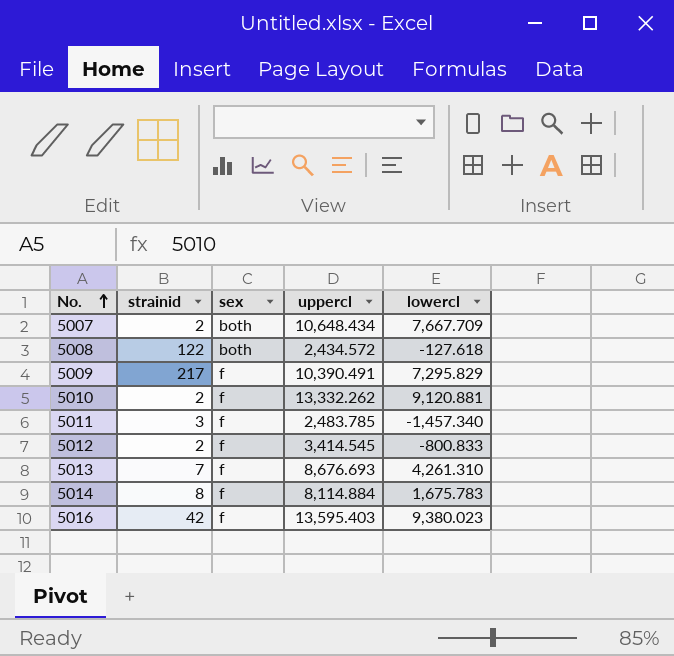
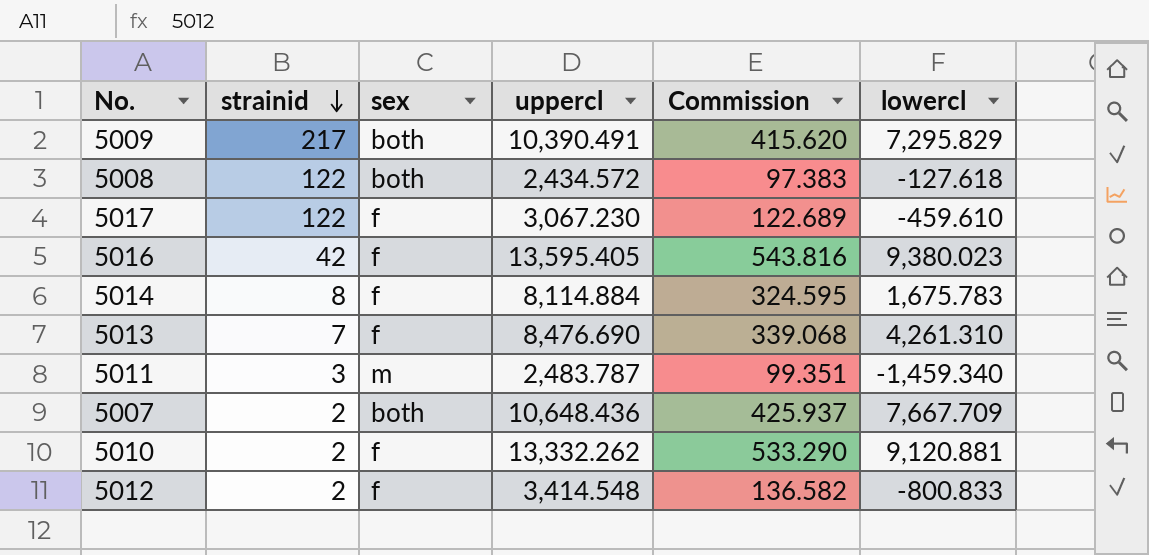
row order: No. ascending -> strainid descending
column Commission | formula: none -> [uppercl] * 0.04
5009 | sex: f -> both
row 5017: none -> 122 | f | 3,067.230 | 122.689 | -459.610
5016 | uppercl: 13,595.403 -> 13,595.405
5013 | uppercl: 8,676.693 -> 8,476.690
5011 | sex: f -> m
5011 | uppercl: 2,483.785 -> 2,483.787
5011 | lowercl: -1,457.340 -> -1,459.340
5007 | uppercl: 10,648.434 -> 10,648.436
5012 | uppercl: 3,414.545 -> 3,414.548

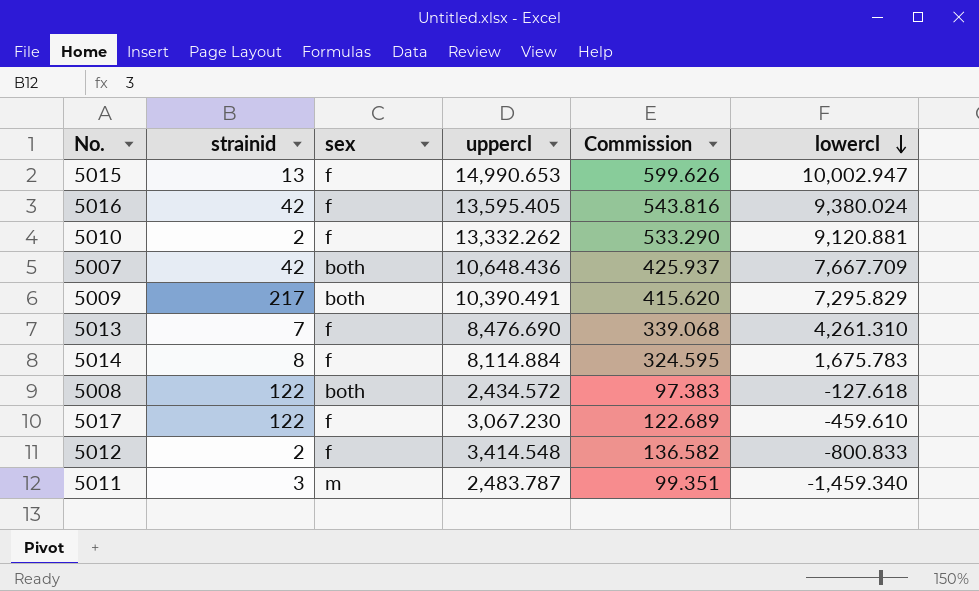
row order: strainid descending -> lowercl descending
row 5015: none -> 13 | f | 14,990.653 | 599.626 | 10,002.947
5016 | lowercl: 9,380.023 -> 9,380.024
5007 | strainid: 2 -> 42

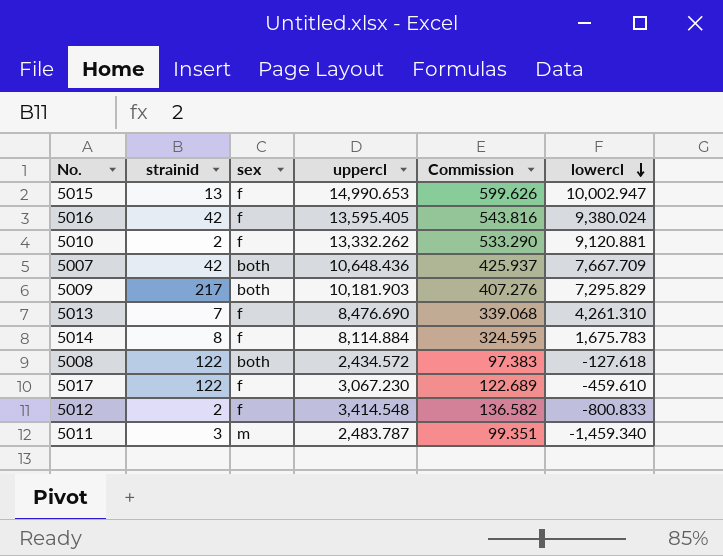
5009 | uppercl: 10,390.491 -> 10,181.903
5009 | Commission: 415.620 -> 407.276

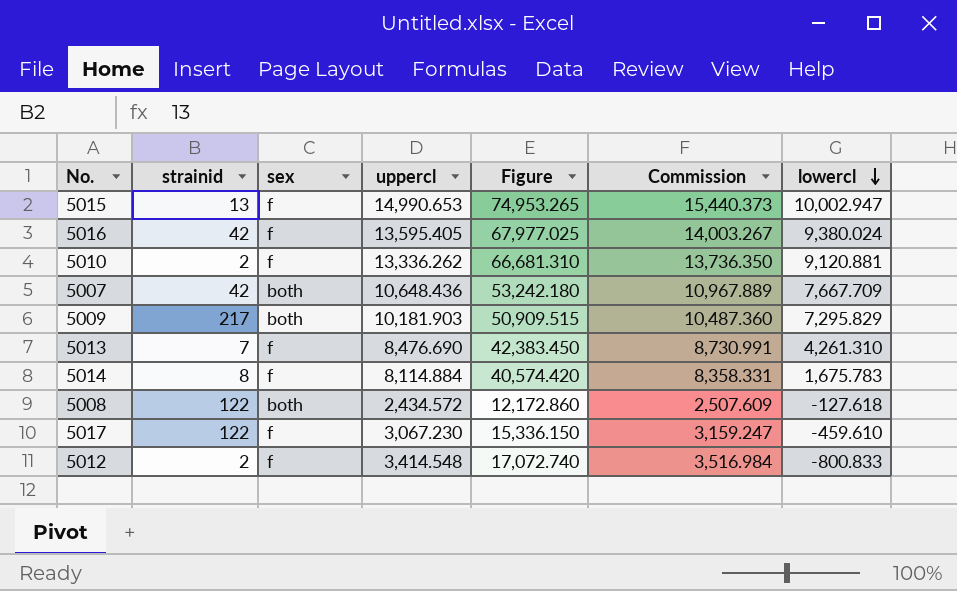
column Figure | formula: none -> [uppercl] * 5
column Commission | formula: [uppercl] * 0.04 -> [uppercl] * 1.03
row 5011: 3 | m | 2,483.787 | 99.351 | -1,459.340 -> none
5010 | uppercl: 13,332.262 -> 13,336.262

